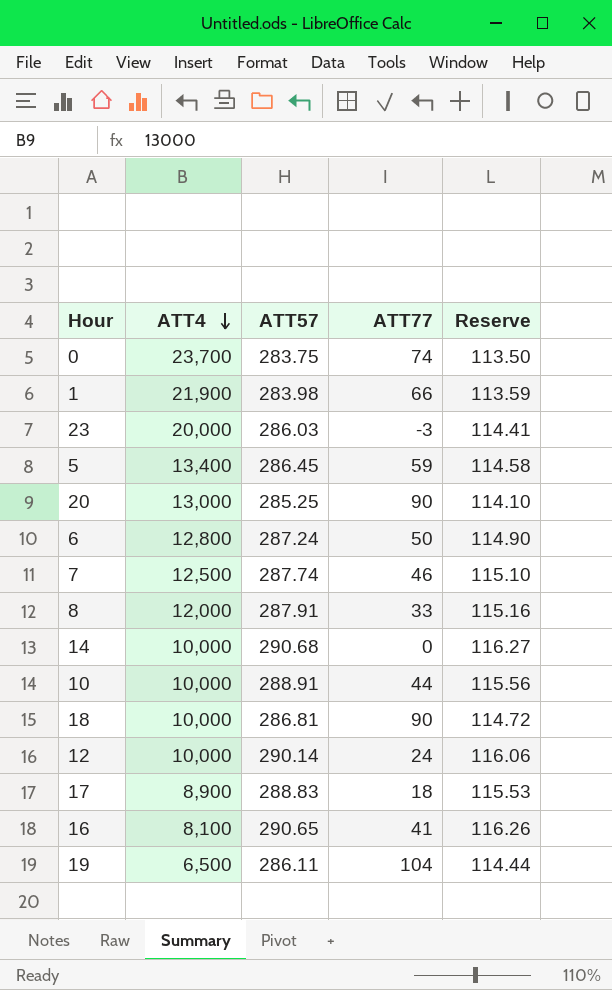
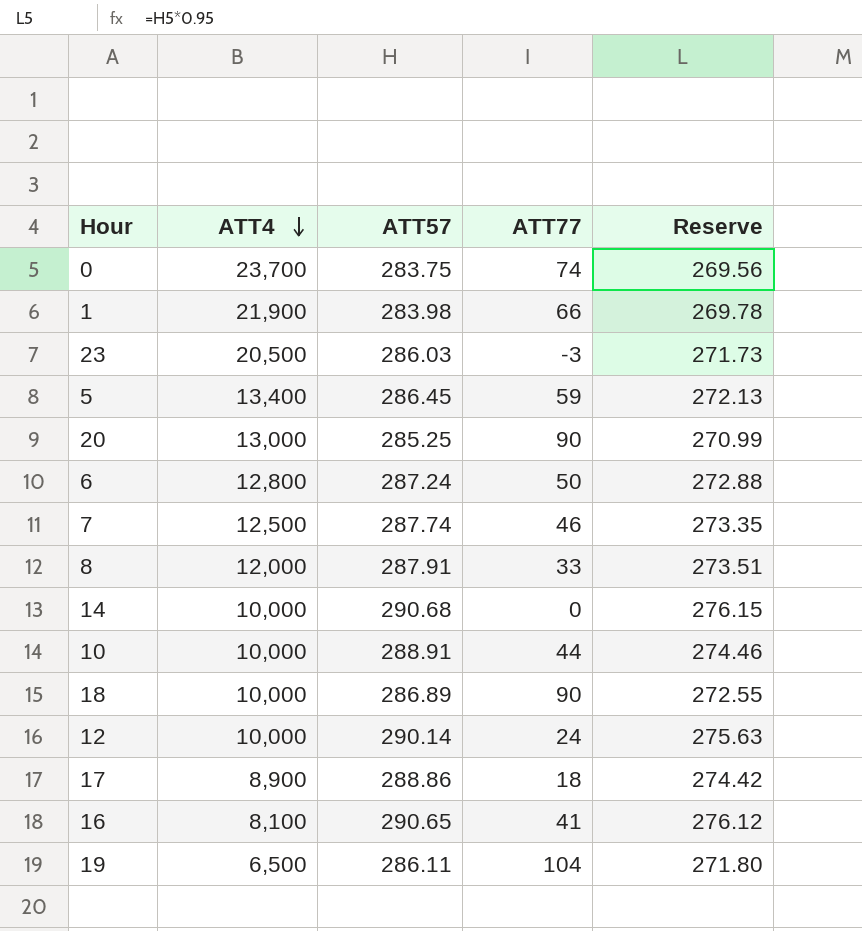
column Reserve | formula: [ATT57] * 0.4 -> [ATT57] * 0.95
23 | ATT4: 20,000 -> 20,500
18 | ATT57: 286.81 -> 286.89
17 | ATT57: 288.83 -> 288.86

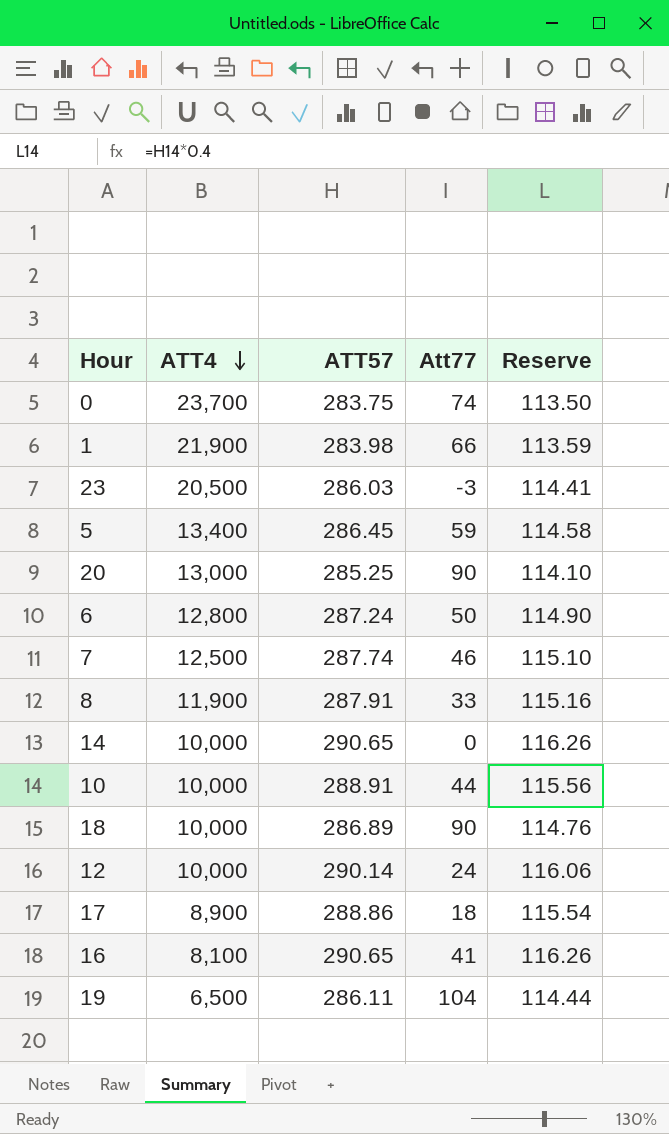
column name: ATT77 -> Att77
column Reserve | formula: [ATT57] * 0.95 -> [ATT57] * 0.4
8 | ATT4: 12,000 -> 11,900
14 | ATT57: 290.68 -> 290.65

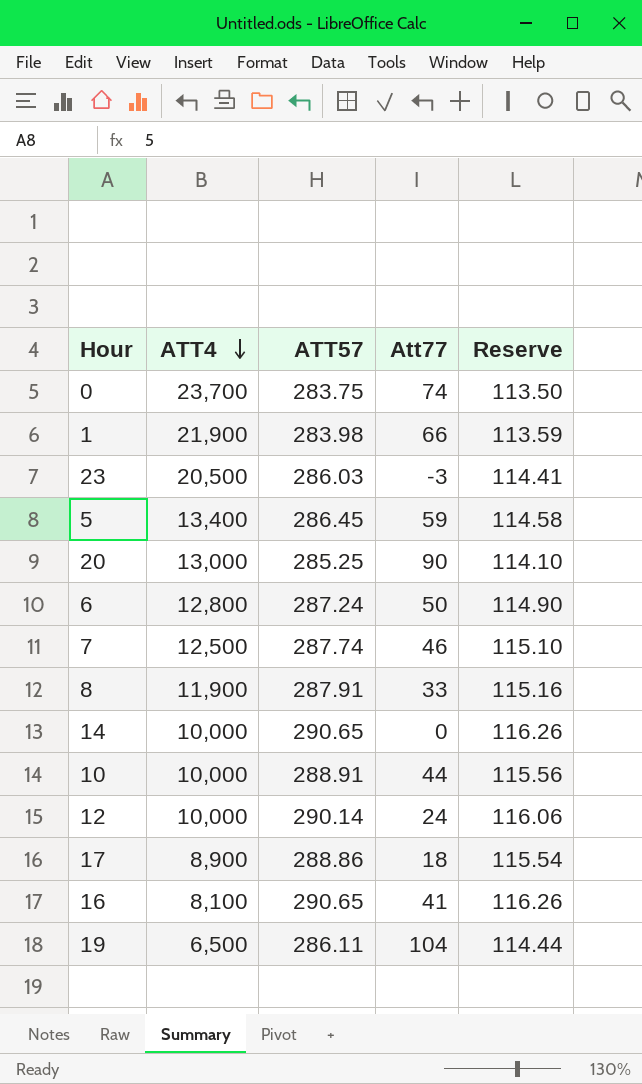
row 18: 10,000 | 286.89 | 90 | 114.76 -> none

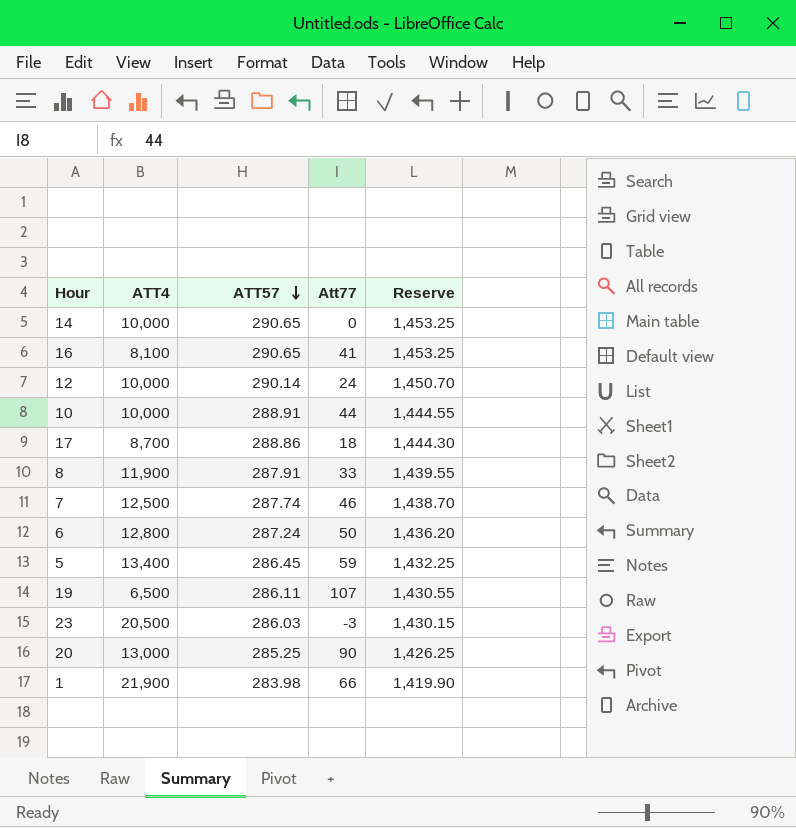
row order: ATT4 descending -> ATT57 descending
column Reserve | formula: [ATT57] * 0.4 -> [ATT57] * 5
row 0: 23,700 | 283.75 | 74 | 113.50 -> none
17 | ATT4: 8,900 -> 8,700
19 | Att77: 104 -> 107

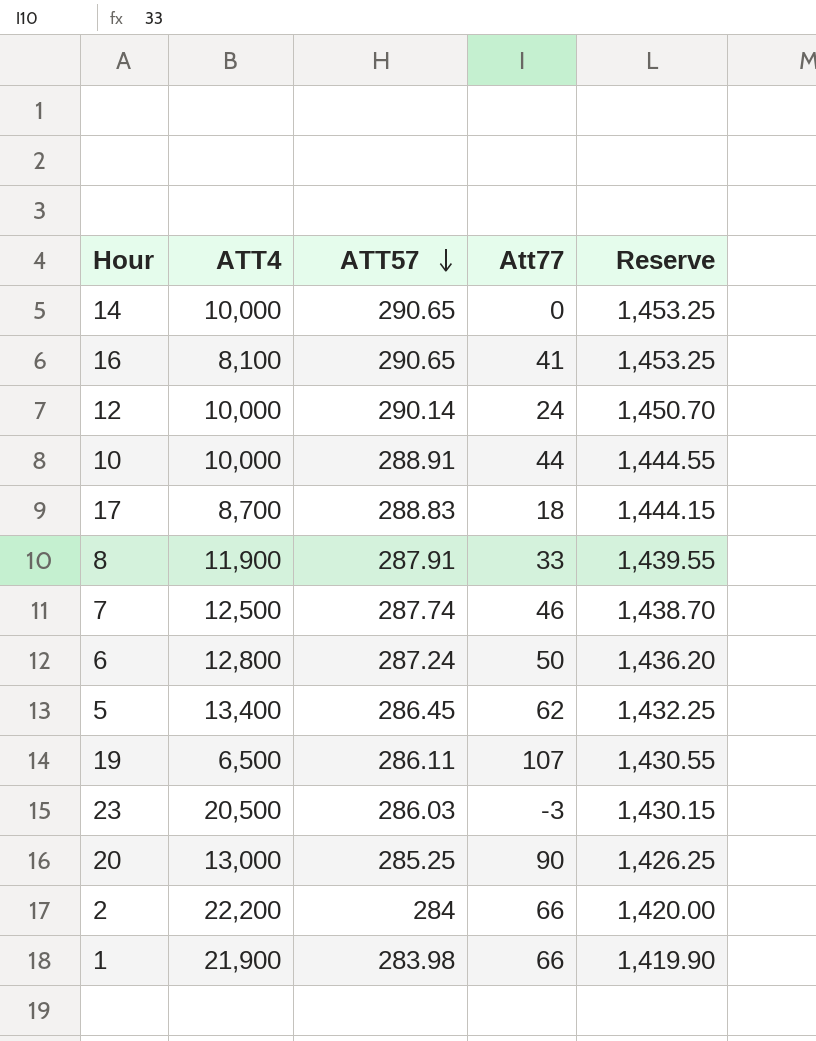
17 | ATT57: 288.86 -> 288.83
17 | Reserve: 1,444.30 -> 1,444.15
5 | Att77: 59 -> 62
row 2: none -> 22,200 | 284 | 66 | 1,420.00

